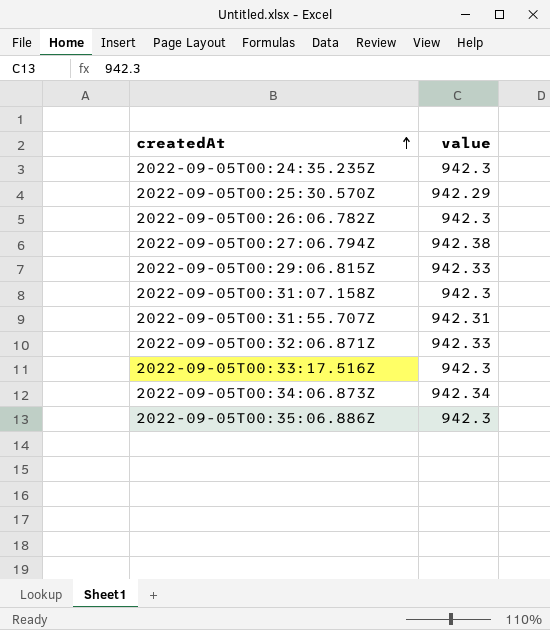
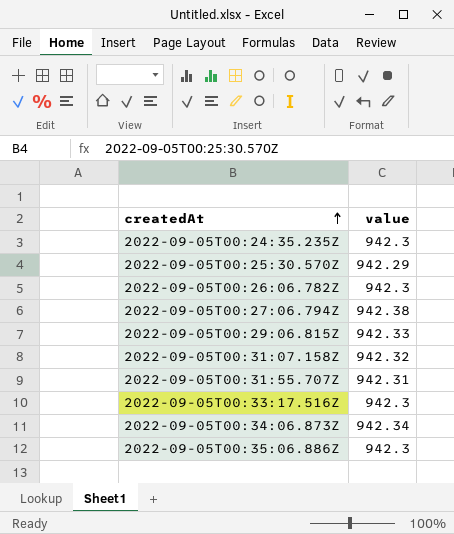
row 2022-09-05T00:32:06.871Z: 942.33 -> none
2022-09-05T00:31:07.158Z | value: 942.3 -> 942.32

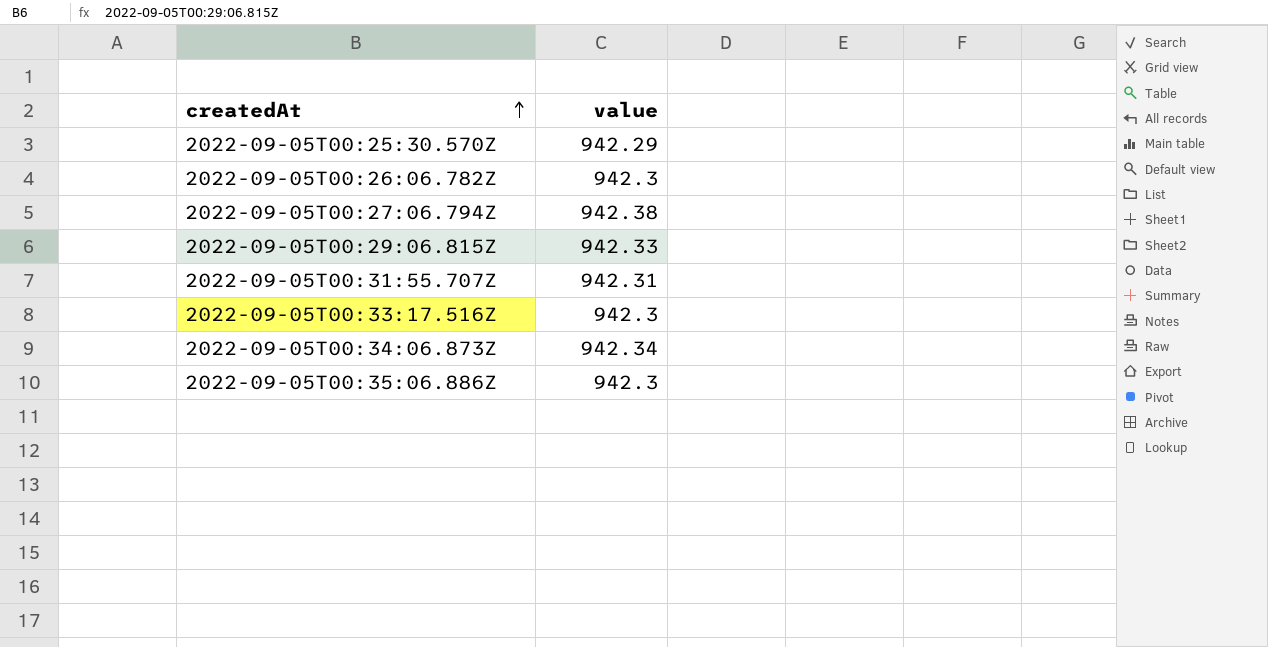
row 2022-09-05T00:24:35.235Z: 942.3 -> none
row 2022-09-05T00:31:07.158Z: 942.32 -> none

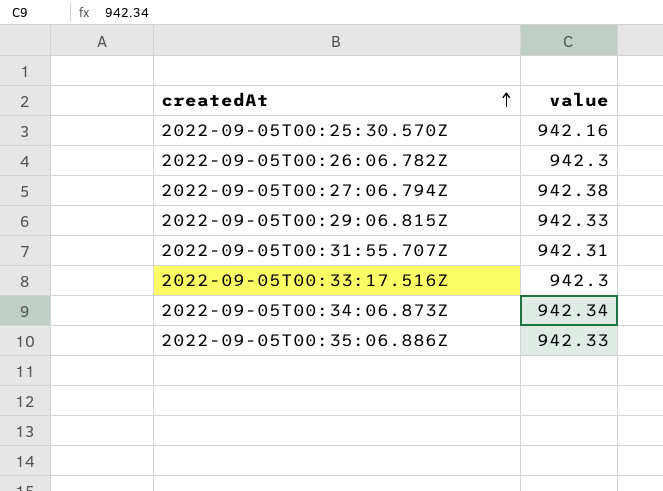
2022-09-05T00:25:30.570Z | value: 942.29 -> 942.16
2022-09-05T00:35:06.886Z | value: 942.3 -> 942.33

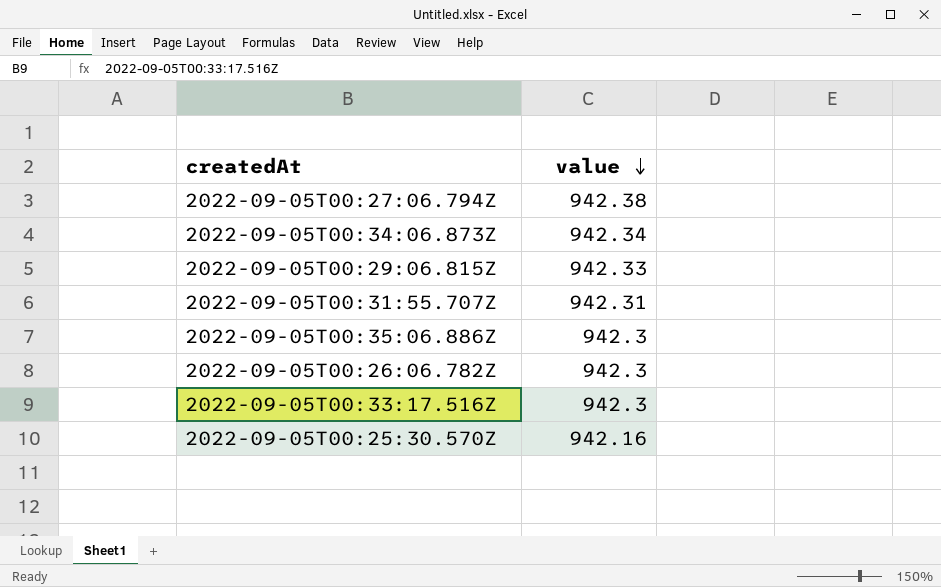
row order: createdAt ascending -> value descending
2022-09-05T00:35:06.886Z | value: 942.33 -> 942.3

